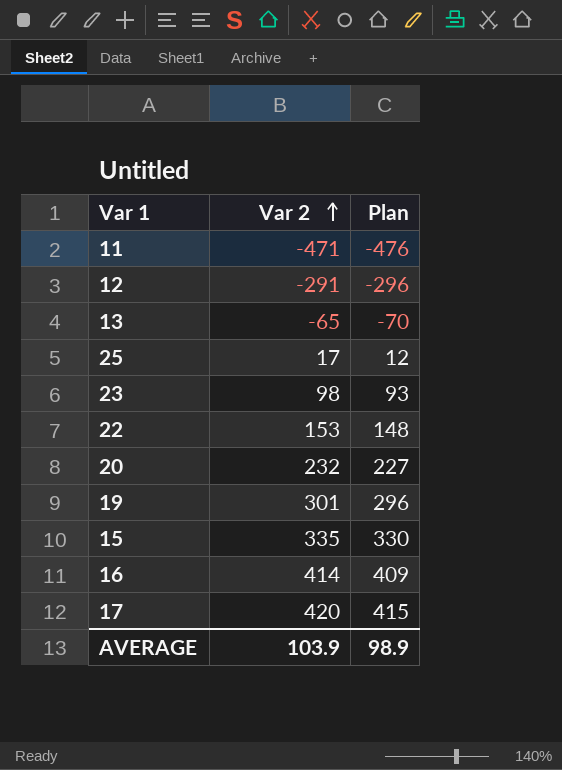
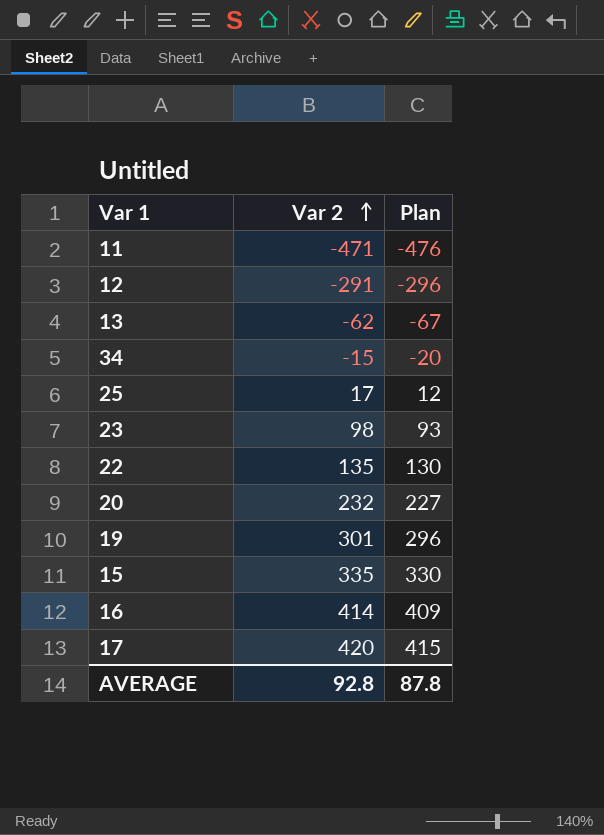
13 | Var 2: -65 -> -62
13 | Plan: -70 -> -67
row 34: none -> -15 | -20
22 | Var 2: 153 -> 135
22 | Plan: 148 -> 130
AVERAGE | Var 2: 103.9 -> 92.8
AVERAGE | Plan: 98.9 -> 87.8

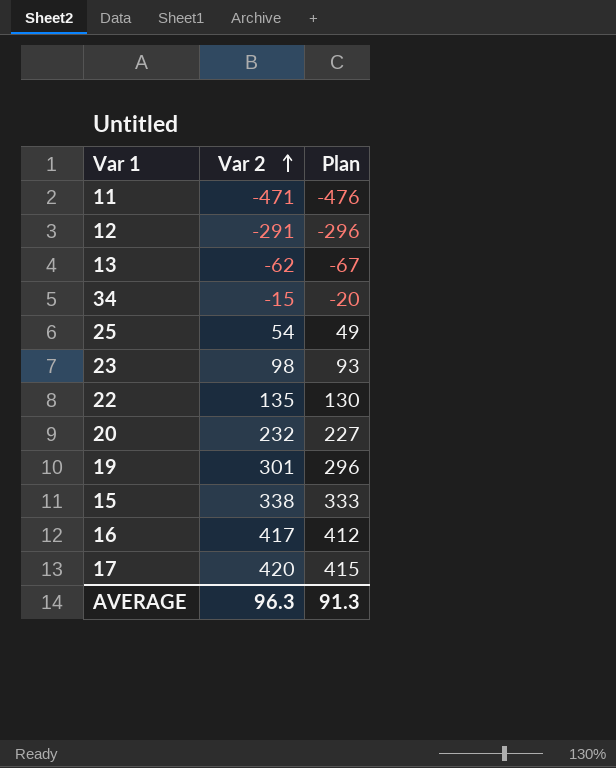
25 | Var 2: 17 -> 54
25 | Plan: 12 -> 49
15 | Var 2: 335 -> 338
15 | Plan: 330 -> 333
16 | Var 2: 414 -> 417
16 | Plan: 409 -> 412
AVERAGE | Var 2: 92.8 -> 96.3
AVERAGE | Plan: 87.8 -> 91.3

